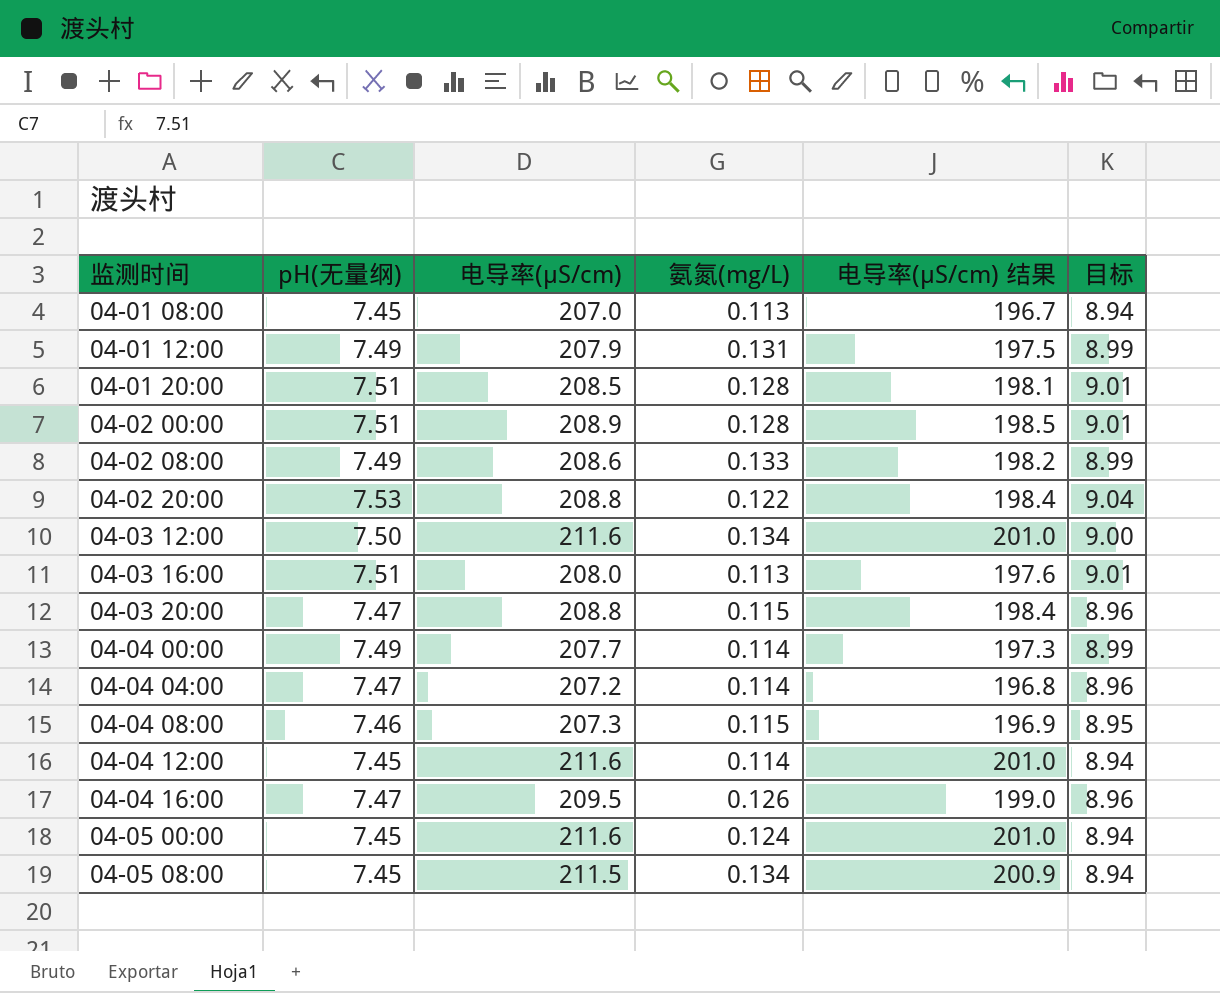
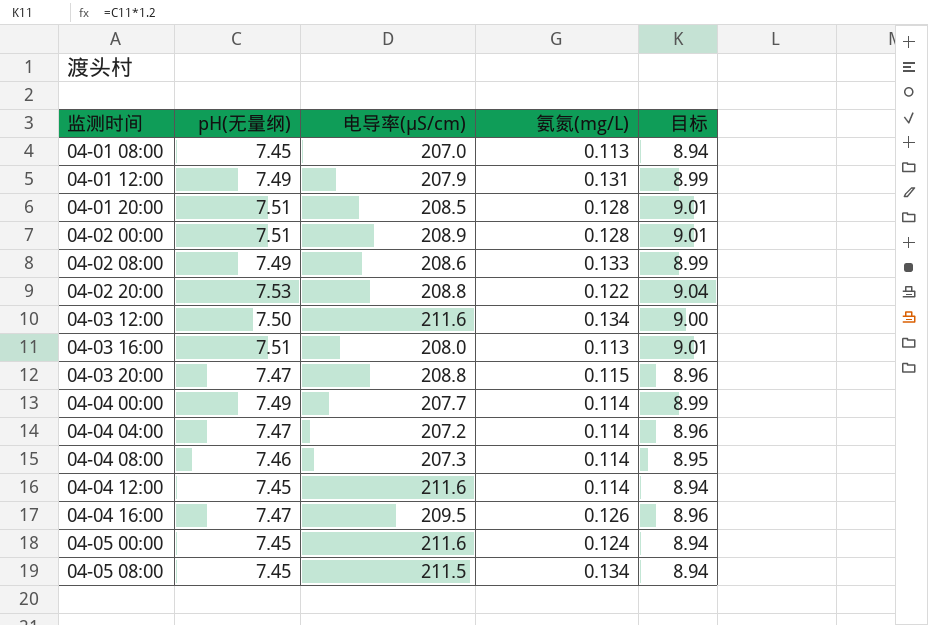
column 电导率(μS/cm) 结果 | formula: [电导率(μS/cm)] * 0.95 -> none
04-04 08:00 | 氨氮(mg/L): 0.115 -> 0.114

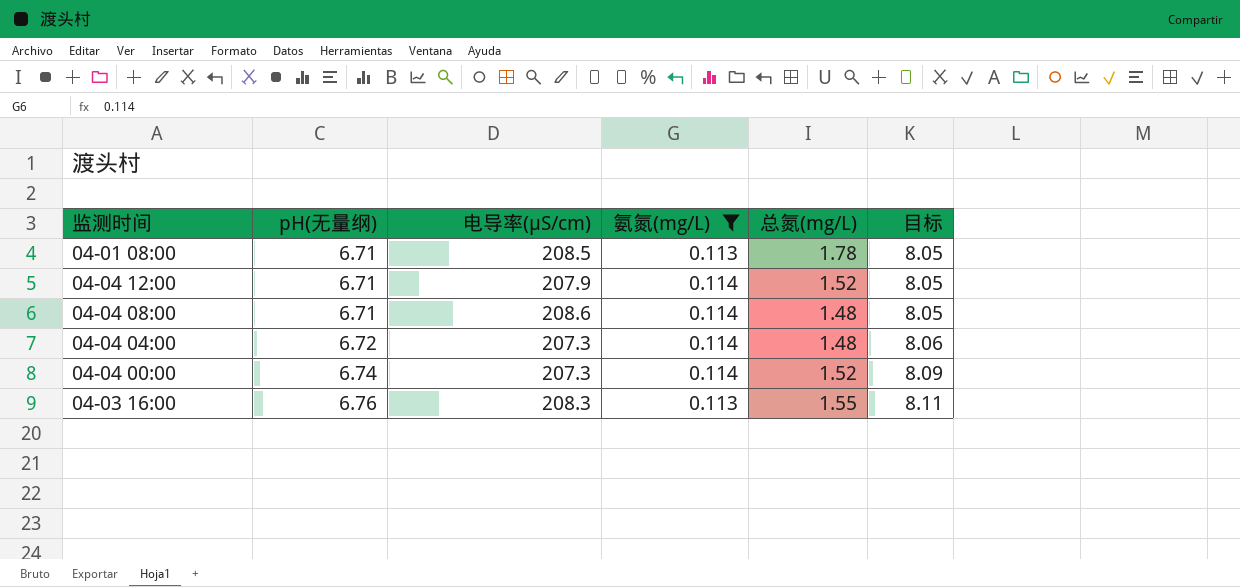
filter: none -> 氨氮(mg/L) <= 0.114
row order: 监测时间 ascending -> pH(无量纲) ascending
column 总氮(mg/L) | position: none -> 5
04-01 08:00 | pH(无量纲): 7.45 -> 6.71
04-01 08:00 | 电导率(μS/cm): 207.0 -> 208.5
04-01 08:00 | 目标: 8.94 -> 8.05
04-04 12:00 | pH(无量纲): 7.45 -> 6.71
04-04 12:00 | 电导率(μS/cm): 211.6 -> 207.9
04-04 12:00 | 目标: 8.94 -> 8.05
04-04 08:00 | pH(无量纲): 7.46 -> 6.71
04-04 08:00 | 电导率(μS/cm): 207.3 -> 208.6
04-04 08:00 | 目标: 8.95 -> 8.05
04-04 04:00 | pH(无量纲): 7.47 -> 6.72
04-04 04:00 | 电导率(μS/cm): 207.2 -> 207.3
04-04 04:00 | 目标: 8.96 -> 8.06
04-04 00:00 | pH(无量纲): 7.49 -> 6.74
04-04 00:00 | 电导率(μS/cm): 207.7 -> 207.3
04-04 00:00 | 目标: 8.99 -> 8.09
04-03 16:00 | pH(无量纲): 7.51 -> 6.76
04-03 16:00 | 电导率(μS/cm): 208.0 -> 208.3
04-03 16:00 | 目标: 9.01 -> 8.11

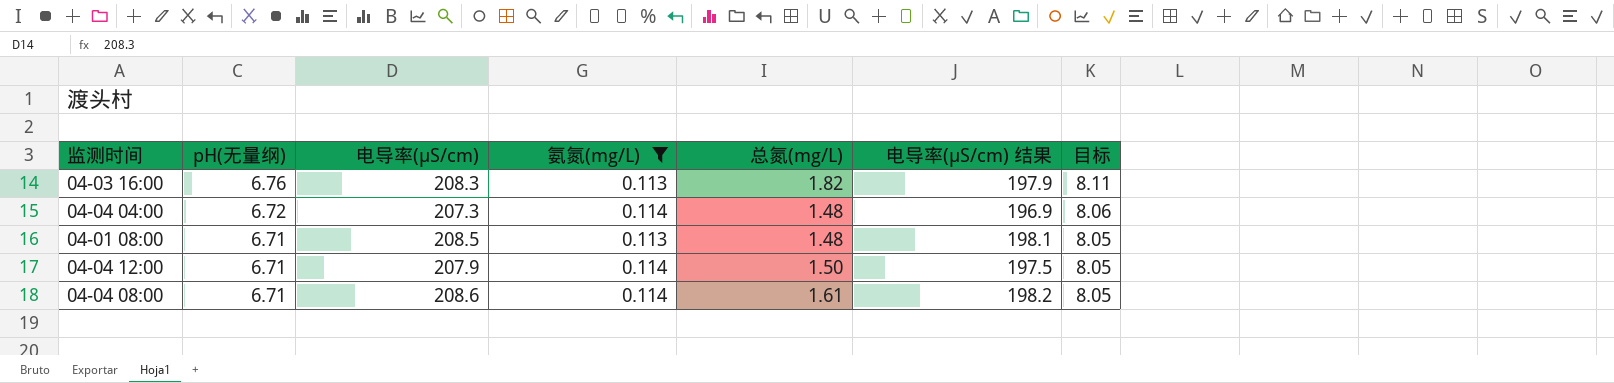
row order: pH(无量纲) ascending -> pH(无量纲) descending
column 电导率(μS/cm) 结果 | formula: none -> [电导率(μS/cm)] * 0.95
row 04-04 00:00: 6.74 | 207.3 | 0.114 | 1.52 | 8.09 -> none
04-03 16:00 | 总氮(mg/L): 1.55 -> 1.82
04-01 08:00 | 总氮(mg/L): 1.78 -> 1.48
04-04 12:00 | 总氮(mg/L): 1.52 -> 1.50
04-04 08:00 | 总氮(mg/L): 1.48 -> 1.61

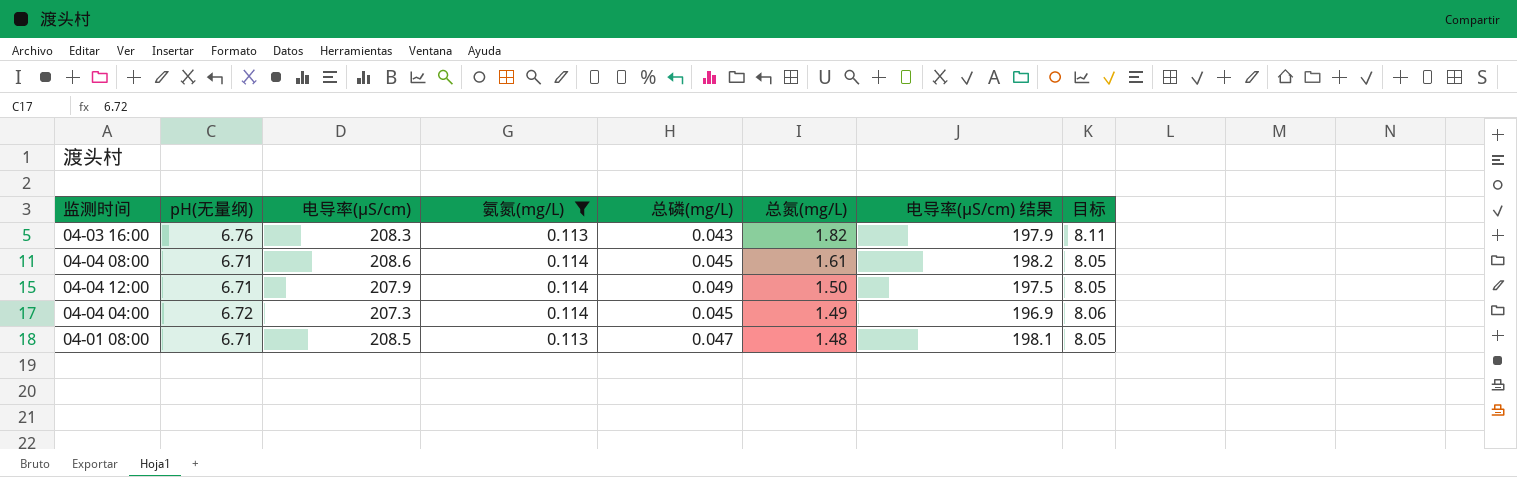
row order: pH(无量纲) descending -> 总氮(mg/L) descending
column 总磷(mg/L) | position: none -> 5
04-04 04:00 | 总氮(mg/L): 1.48 -> 1.49

